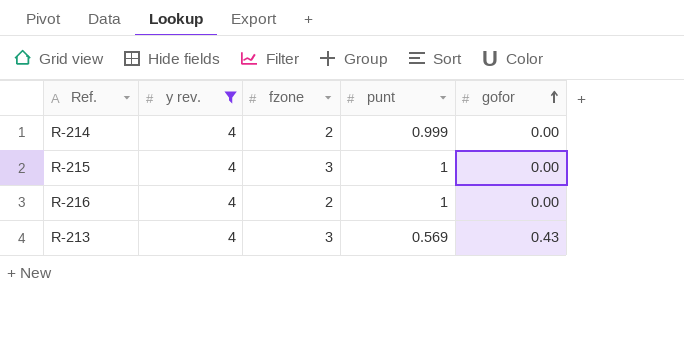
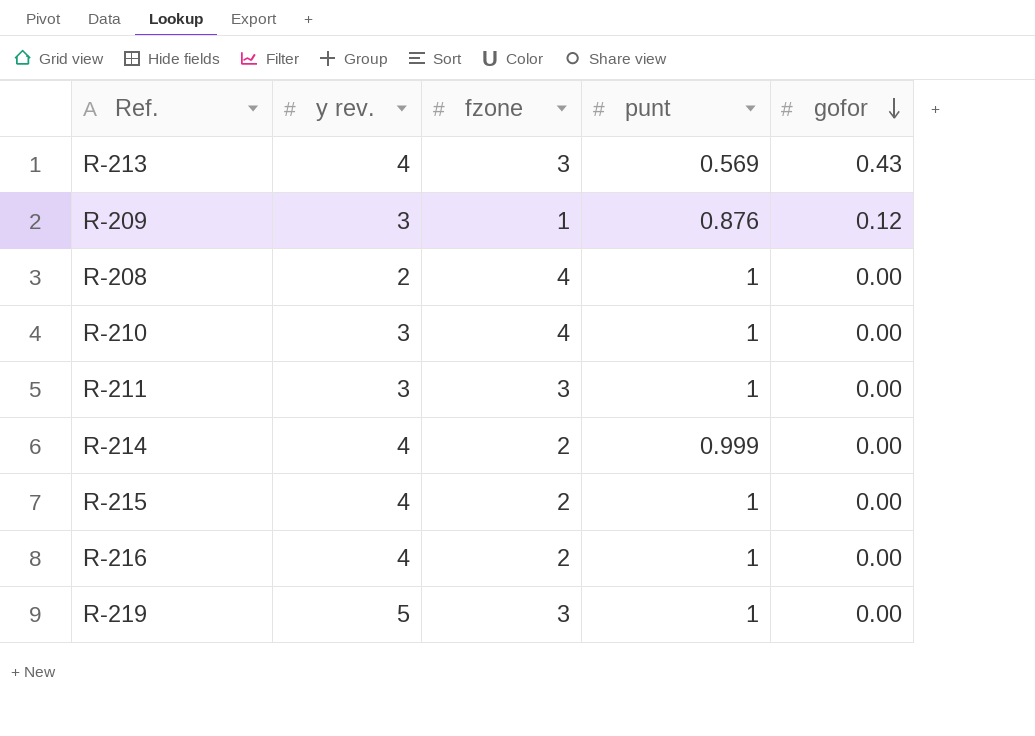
filter: y rev. = 4 -> none
row order: gofor ascending -> gofor descending
R-215 | fzone: 3 -> 2

